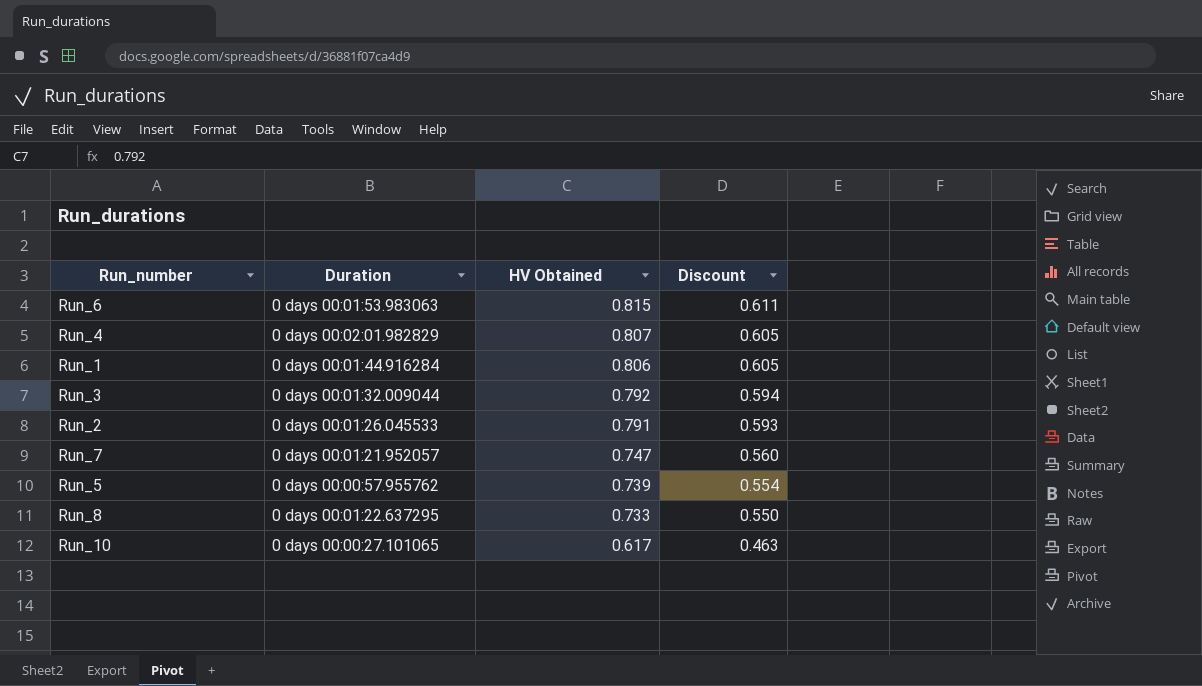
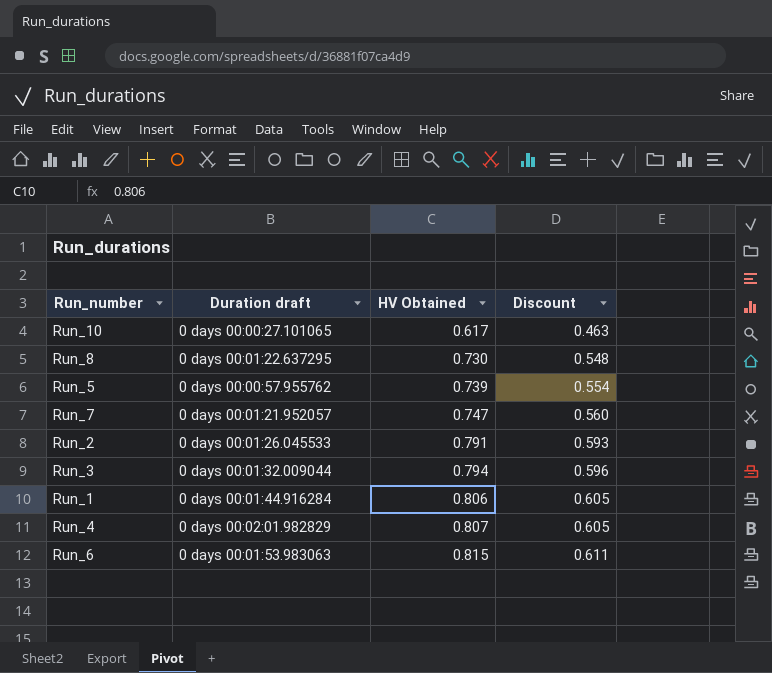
row order: HV Obtained descending -> HV Obtained ascending
column name: Duration -> Duration draft
Run_8 | HV Obtained: 0.733 -> 0.730
Run_8 | Discount: 0.550 -> 0.548
Run_3 | HV Obtained: 0.792 -> 0.794
Run_3 | Discount: 0.594 -> 0.596

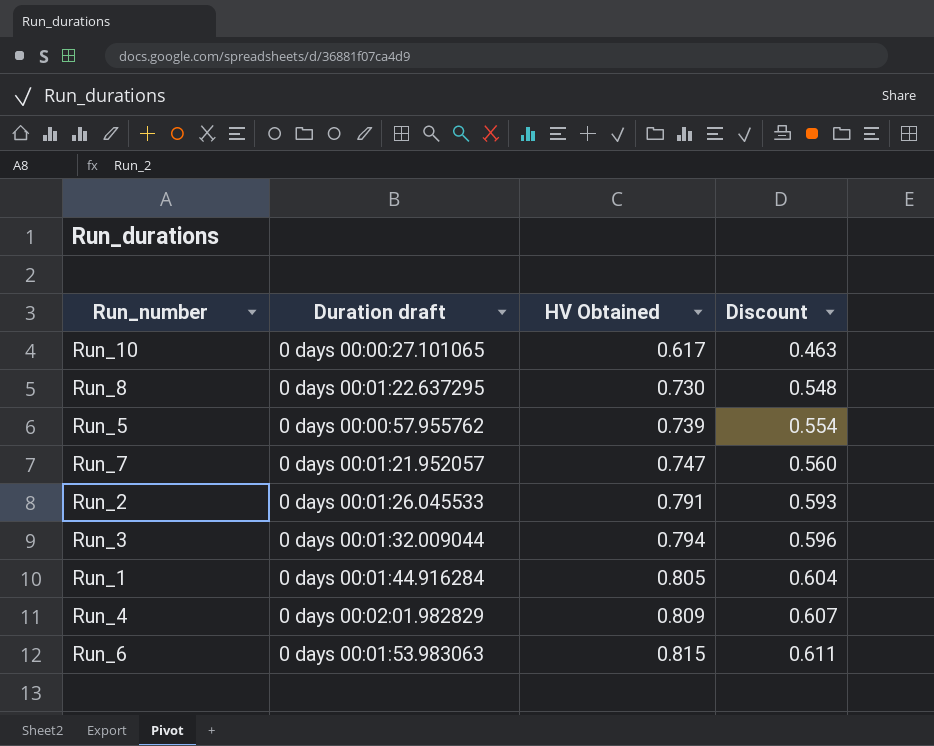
Run_1 | HV Obtained: 0.806 -> 0.805
Run_1 | Discount: 0.605 -> 0.604
Run_4 | HV Obtained: 0.807 -> 0.809
Run_4 | Discount: 0.605 -> 0.607

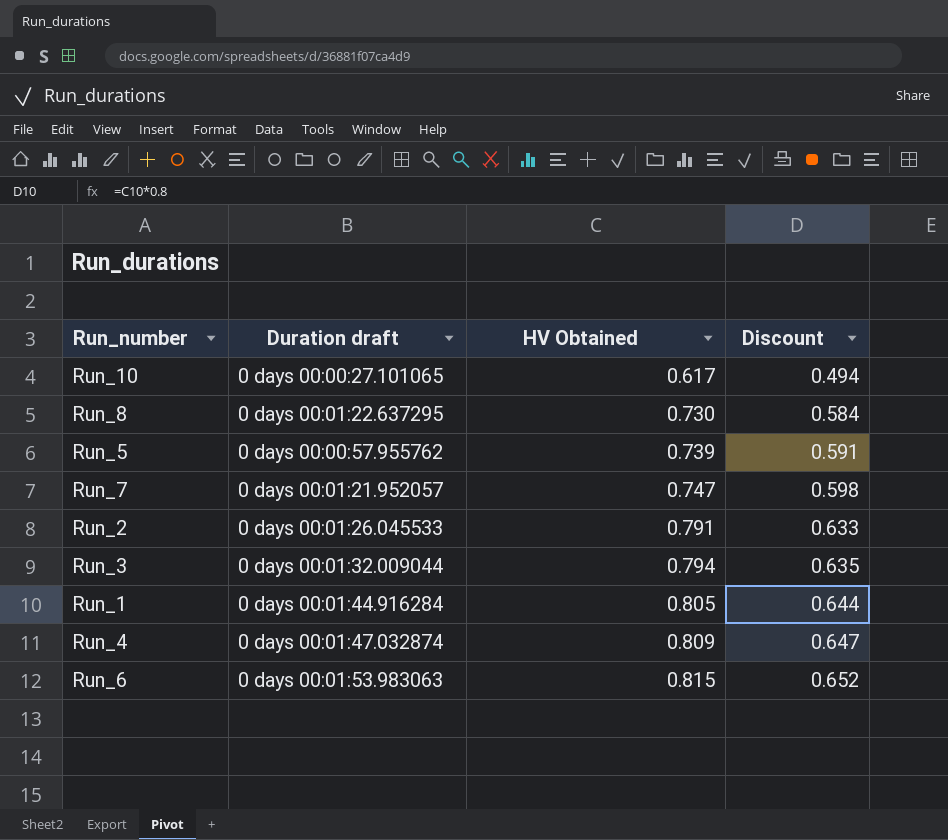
column Discount | formula: [HV Obtained] * 0.75 -> [HV Obtained] * 0.8
Run_4 | Duration draft: 0 days 00:02:01.982829 -> 0 days 00:01:47.032874

